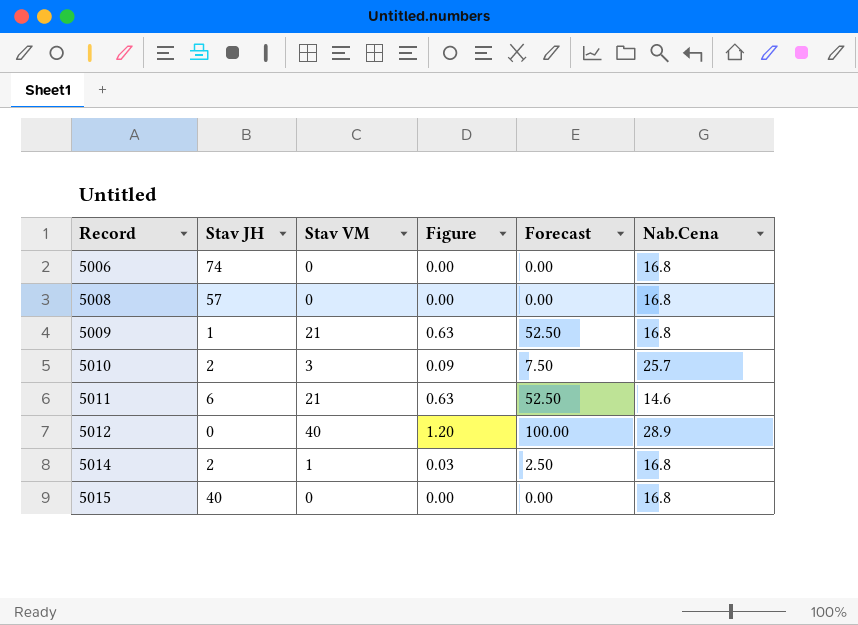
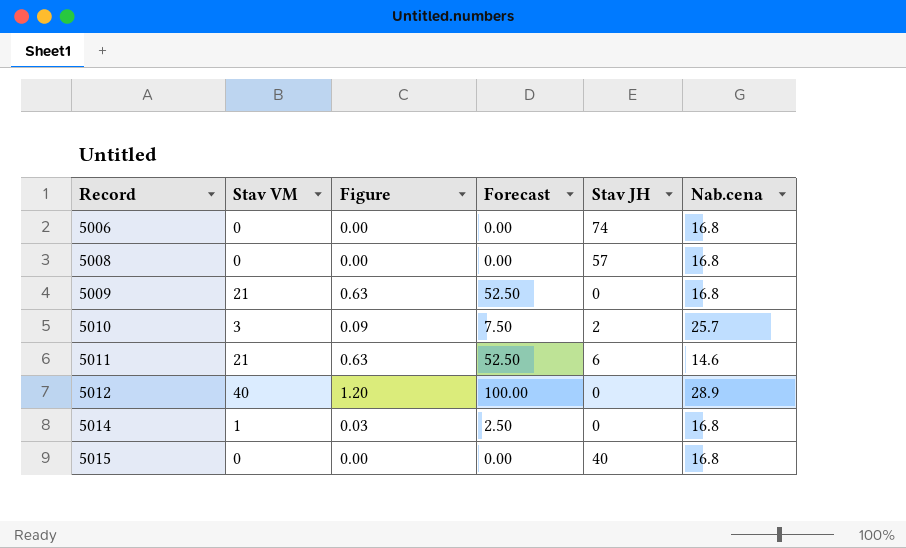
column Stav JH | position: 2 -> 5
column name: Nab.Cena -> Nab.cena
5009 | Stav JH: 1 -> 0
5014 | Stav JH: 2 -> 0

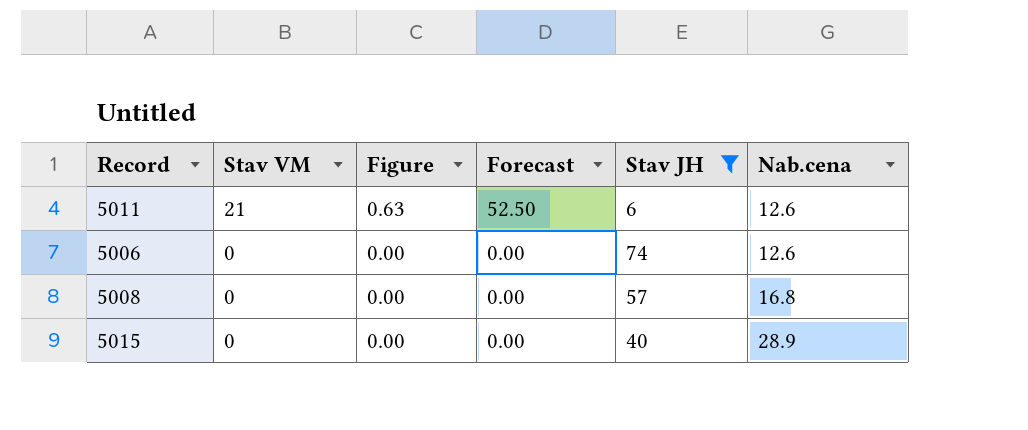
filter: none -> Stav JH >= 6
row order: Record ascending -> Stav VM descending
5011 | Nab.cena: 14.6 -> 12.6
5006 | Nab.cena: 16.8 -> 12.6
5015 | Nab.cena: 16.8 -> 28.9

